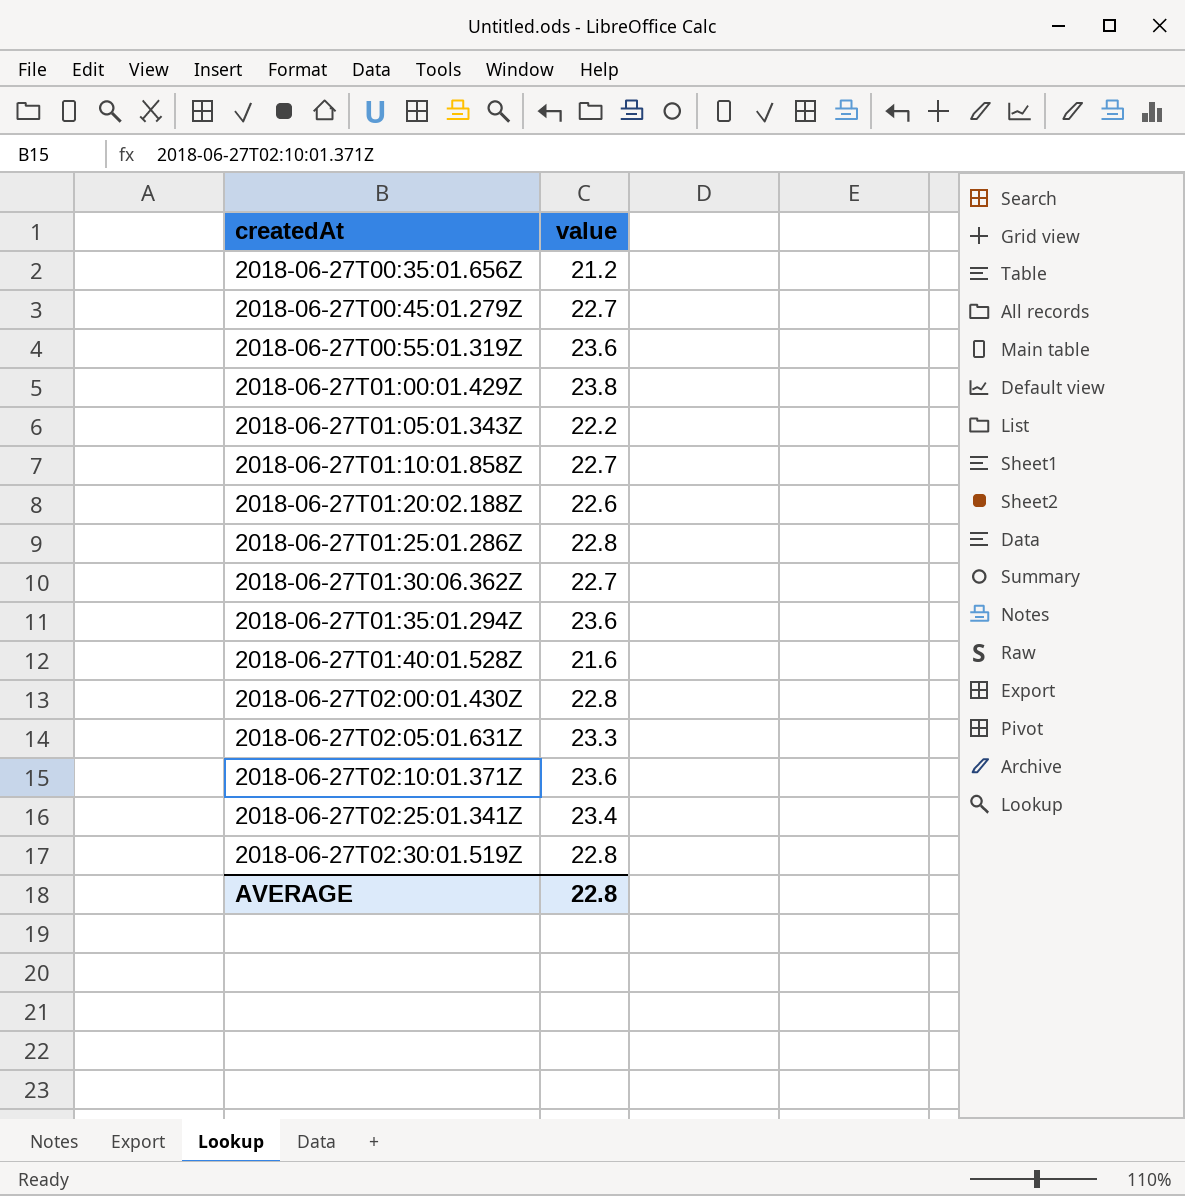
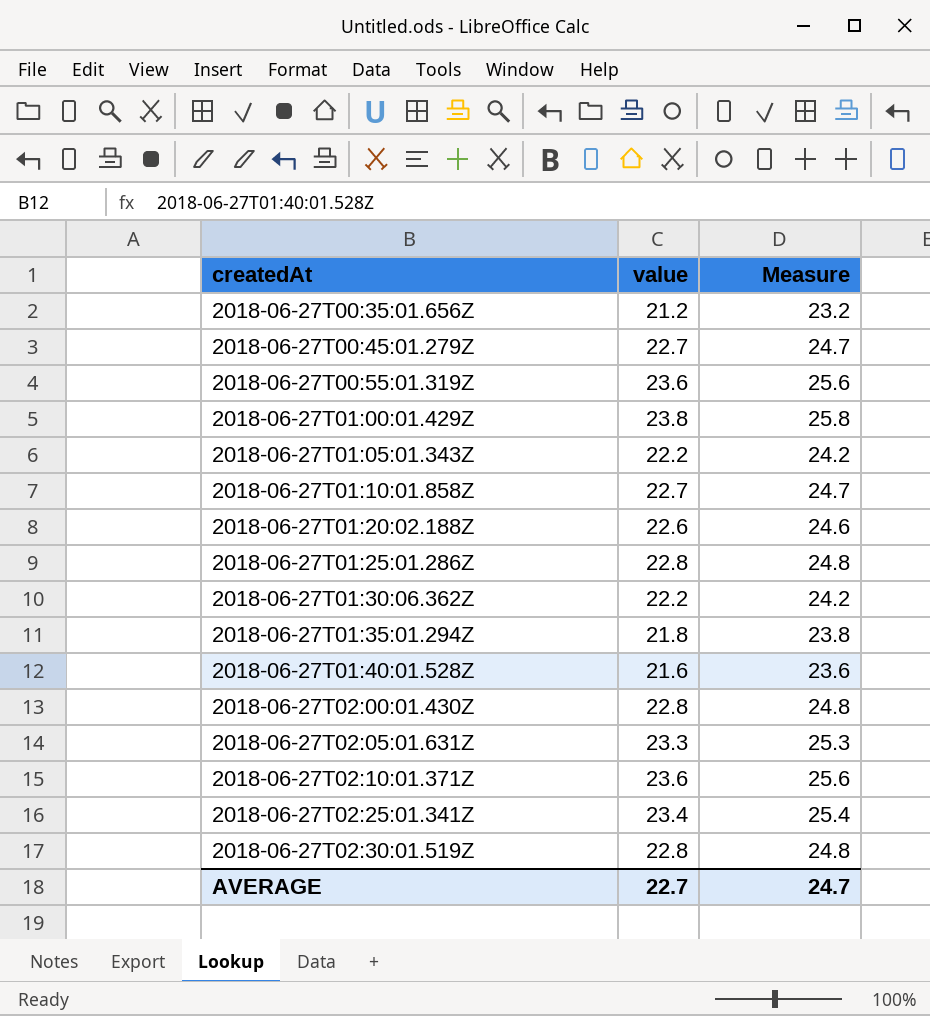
column Measure | formula: none -> [value] + 2
2018-06-27T01:30:06.362Z | value: 22.7 -> 22.2
2018-06-27T01:35:01.294Z | value: 23.6 -> 21.8
AVERAGE | value: 22.8 -> 22.7

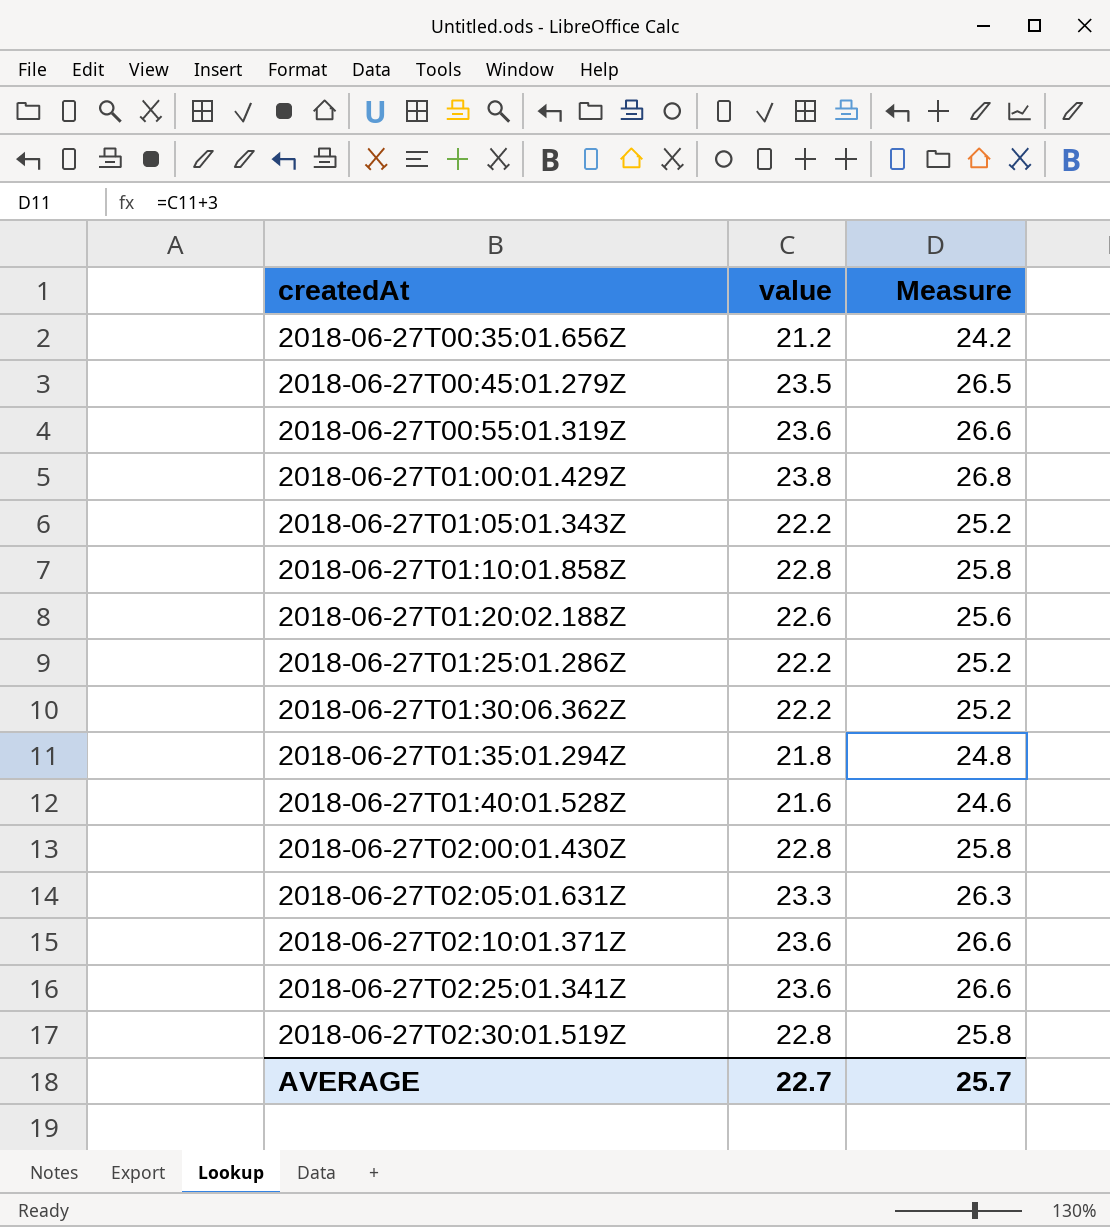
column Measure | formula: [value] + 2 -> [value] + 3
2018-06-27T00:45:01.279Z | value: 22.7 -> 23.5
2018-06-27T01:10:01.858Z | value: 22.7 -> 22.8
2018-06-27T01:25:01.286Z | value: 22.8 -> 22.2
2018-06-27T02:25:01.341Z | value: 23.4 -> 23.6
AVERAGE | Measure: 24.7 -> 25.7

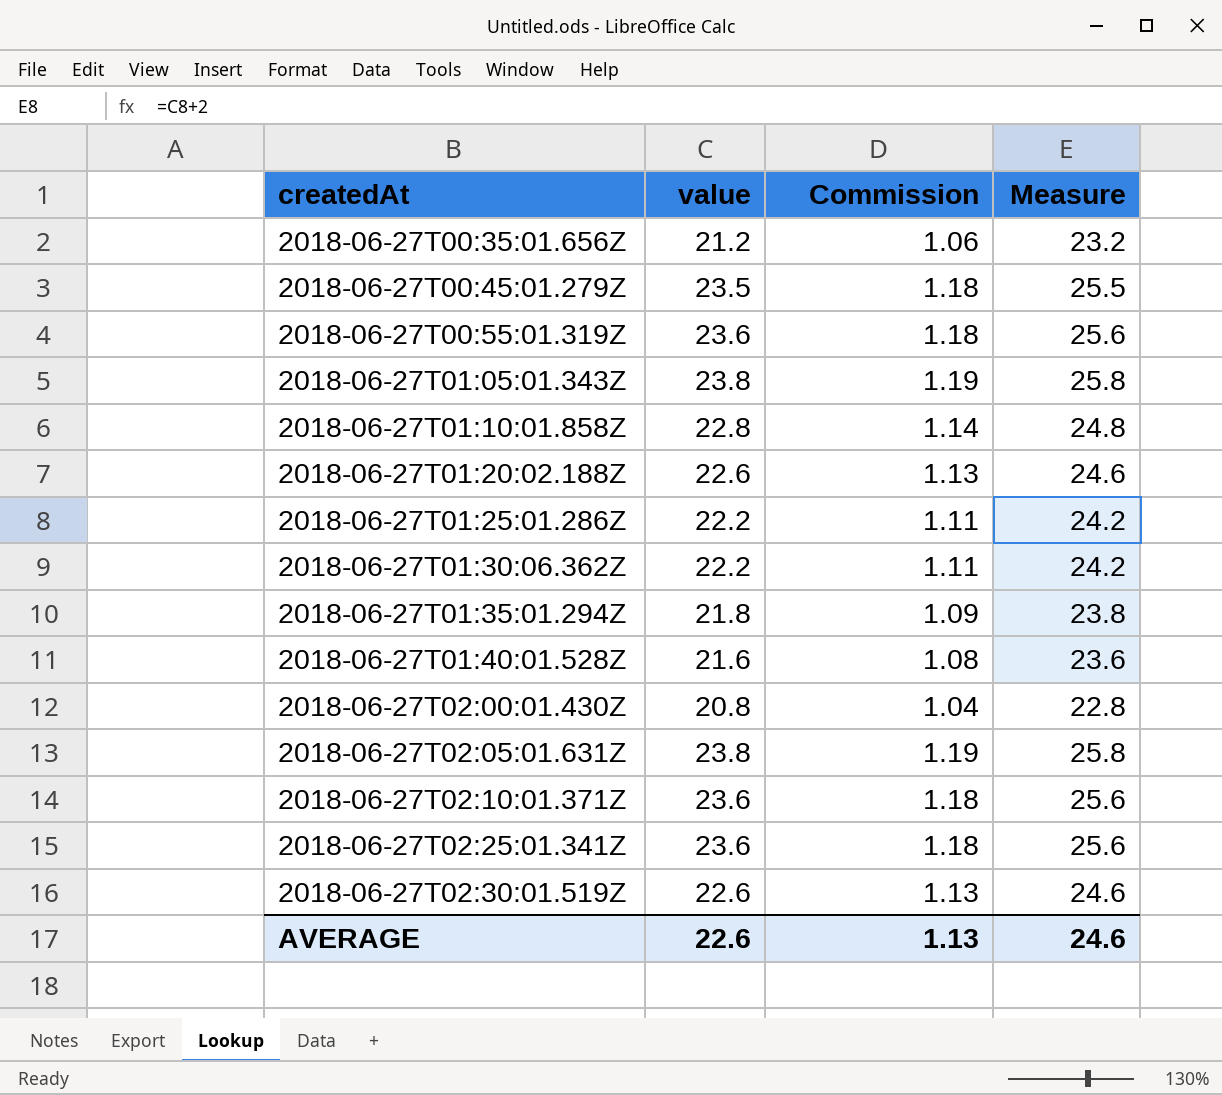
column Commission | formula: none -> [value] * 0.05
column Measure | formula: [value] + 3 -> [value] + 2
row 2018-06-27T01:00:01.429Z: 23.8 | 26.8 -> none
2018-06-27T01:05:01.343Z | value: 22.2 -> 23.8
2018-06-27T02:00:01.430Z | value: 22.8 -> 20.8
2018-06-27T02:05:01.631Z | value: 23.3 -> 23.8
2018-06-27T02:30:01.519Z | value: 22.8 -> 22.6
AVERAGE | value: 22.7 -> 22.6
AVERAGE | Measure: 25.7 -> 24.6

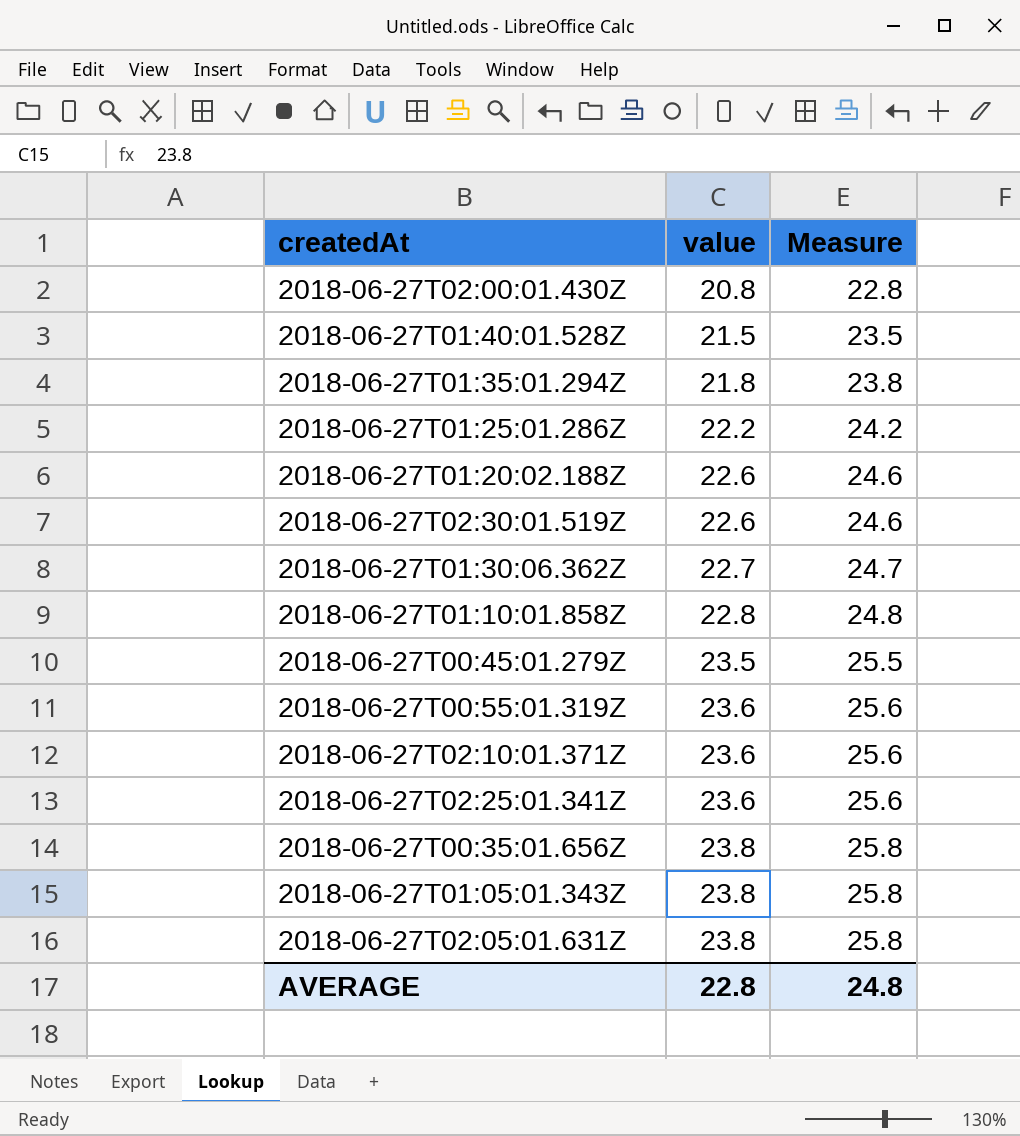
row order: createdAt ascending -> value ascending
column Commission | formula: [value] * 0.05 -> none
2018-06-27T01:40:01.528Z | value: 21.6 -> 21.5
2018-06-27T01:40:01.528Z | Measure: 23.6 -> 23.5
2018-06-27T01:30:06.362Z | value: 22.2 -> 22.7
2018-06-27T01:30:06.362Z | Measure: 24.2 -> 24.7
2018-06-27T00:35:01.656Z | value: 21.2 -> 23.8
2018-06-27T00:35:01.656Z | Measure: 23.2 -> 25.8
AVERAGE | value: 22.6 -> 22.8
AVERAGE | Measure: 24.6 -> 24.8

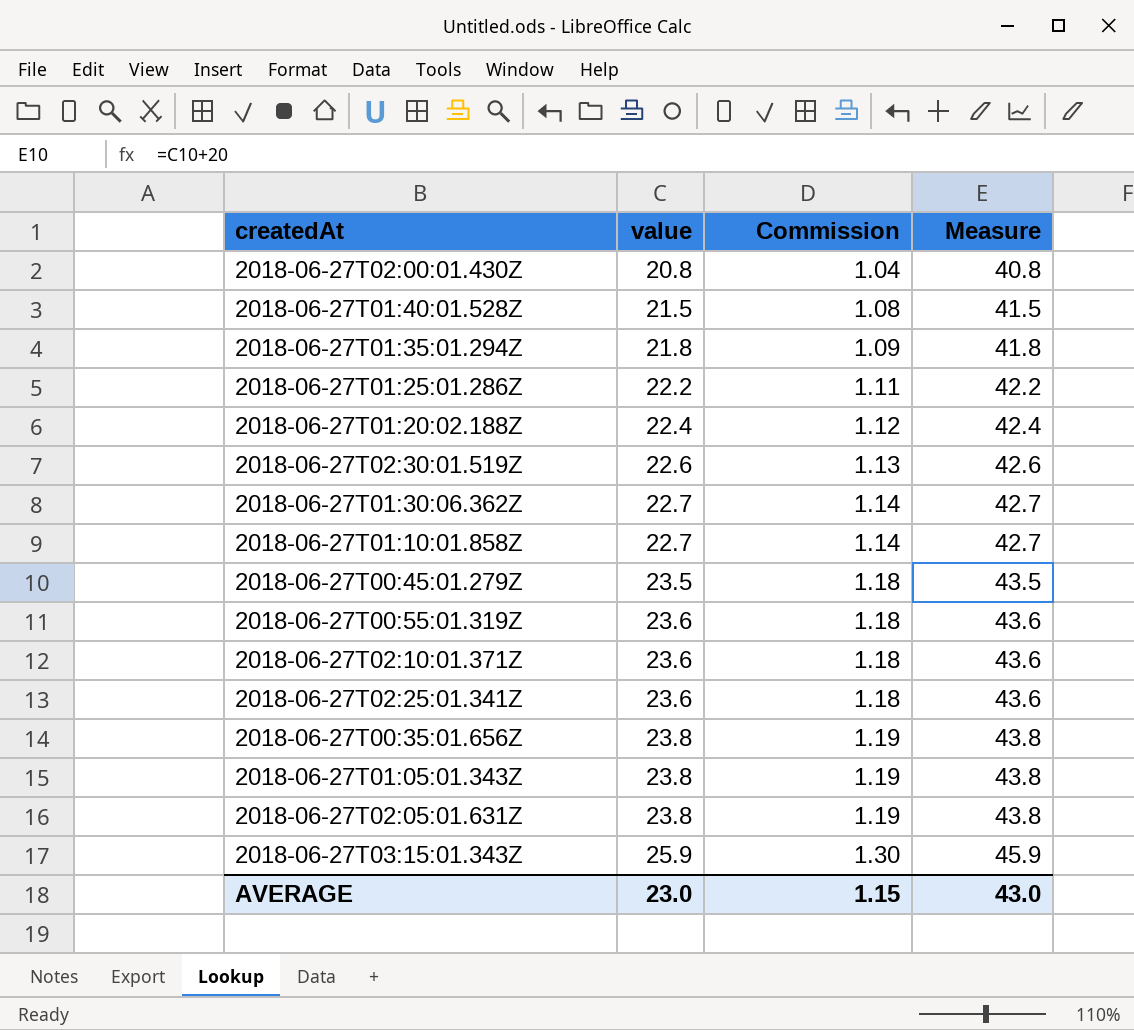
column Commission | formula: none -> [value] * 0.05
column Measure | formula: [value] + 2 -> [value] + 20
2018-06-27T01:20:02.188Z | value: 22.6 -> 22.4
2018-06-27T01:10:01.858Z | value: 22.8 -> 22.7
row 2018-06-27T03:15:01.343Z: none -> 25.9 | 1.30 | 45.9
AVERAGE | value: 22.8 -> 23.0
AVERAGE | Measure: 24.8 -> 43.0

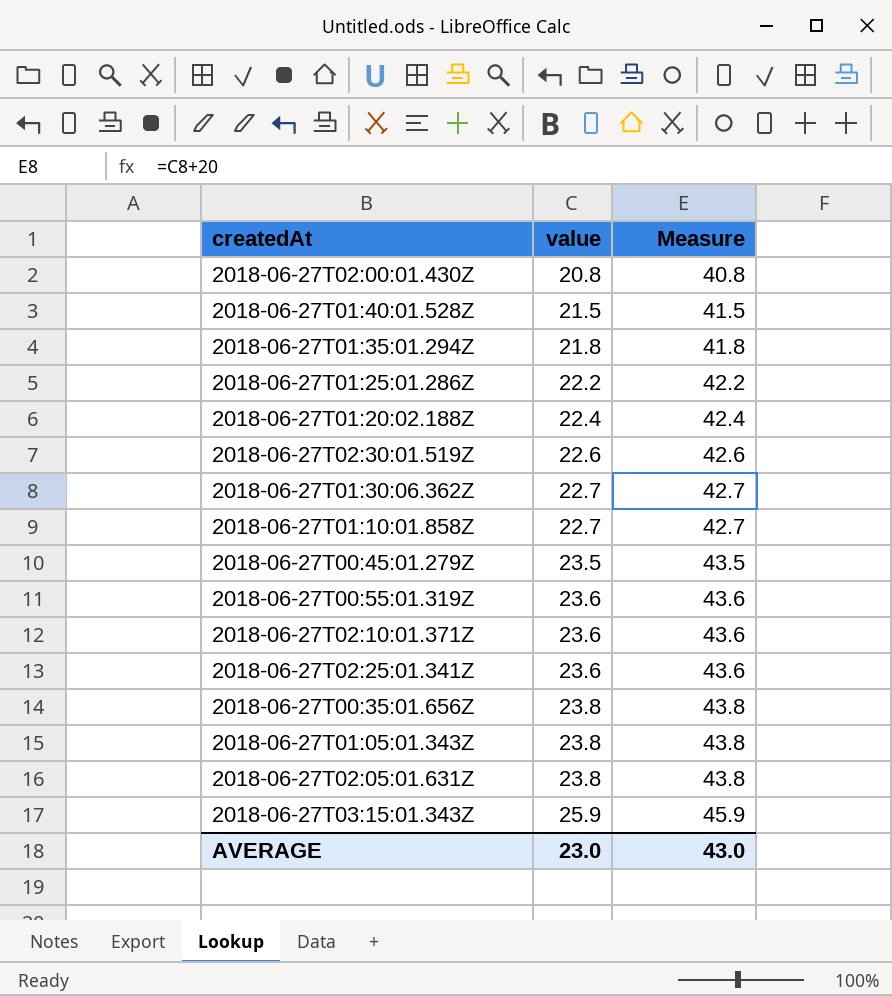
column Commission | formula: [value] * 0.05 -> none

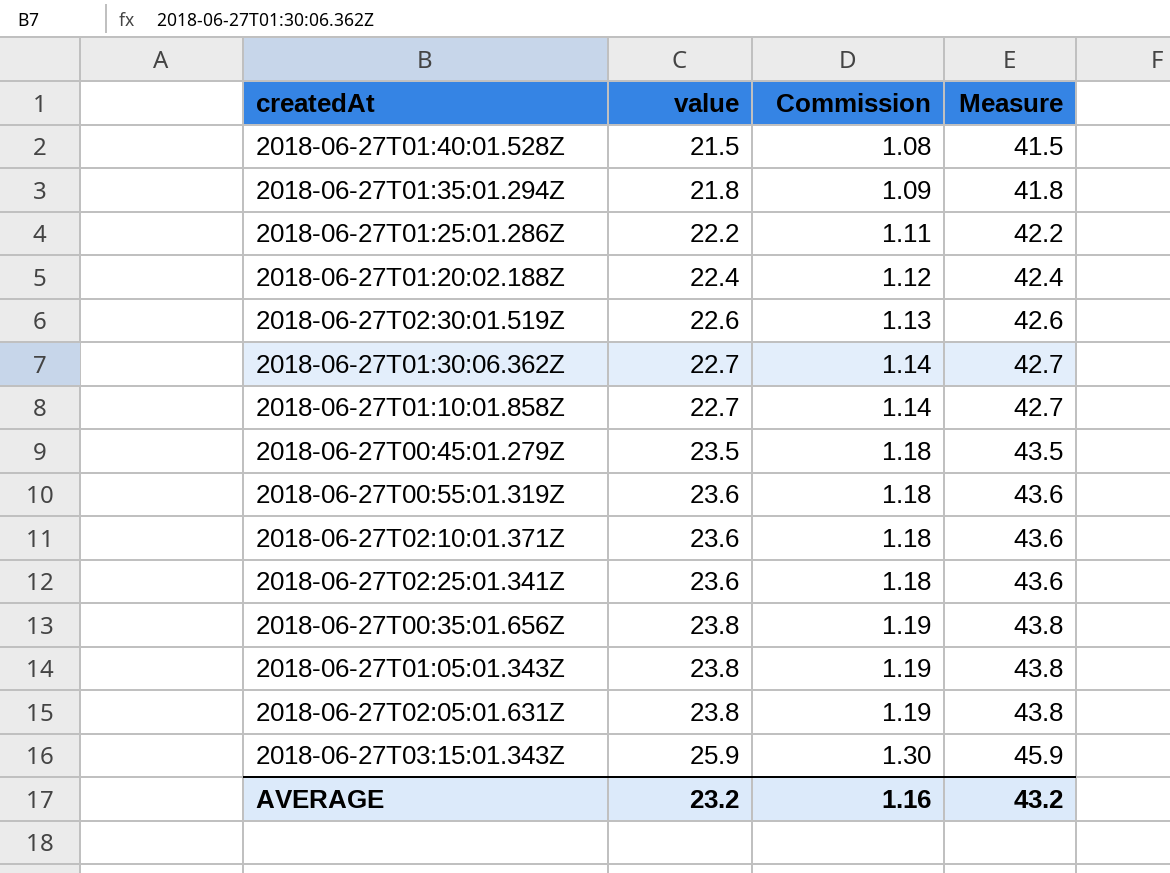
column Commission | formula: none -> [value] * 0.05
row 2018-06-27T02:00:01.430Z: 20.8 | 40.8 -> none
AVERAGE | value: 23.0 -> 23.2
AVERAGE | Measure: 43.0 -> 43.2

